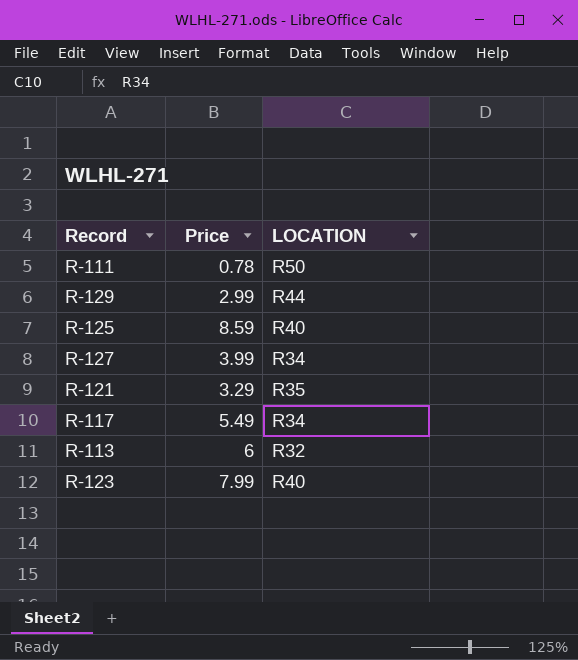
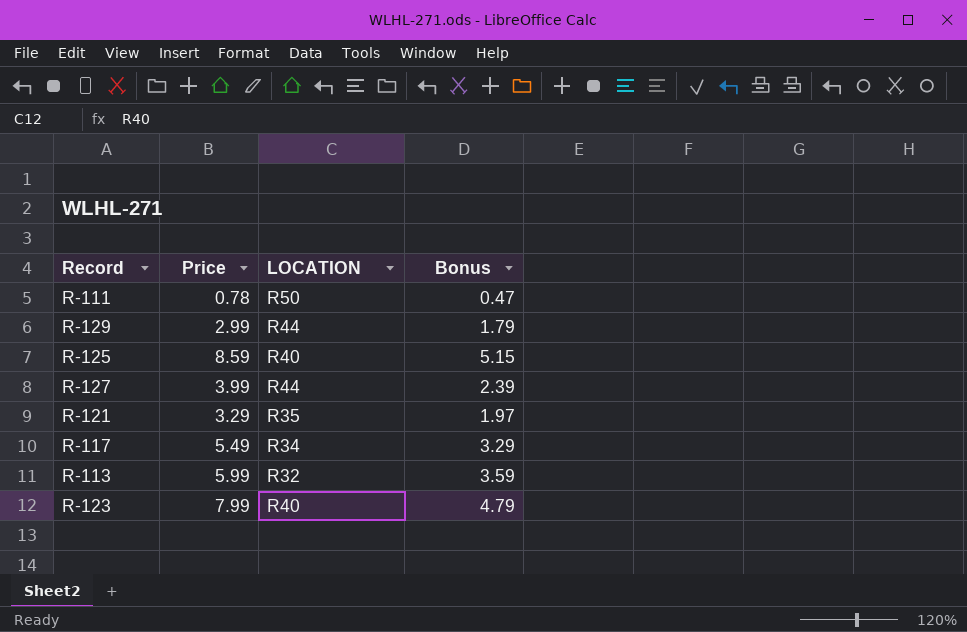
column Bonus | formula: none -> [Price] * 0.6
R-127 | LOCATION: R34 -> R44
R-113 | Price: 6 -> 5.99

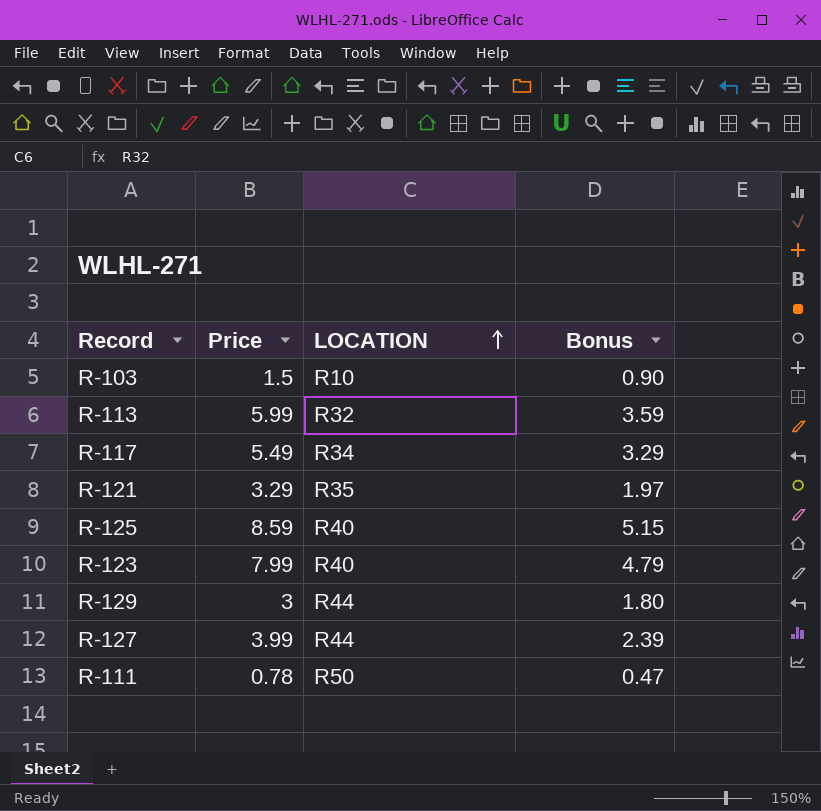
row order: none -> LOCATION ascending
row R-103: none -> 1.5 | R10 | 0.90
R-129 | Price: 2.99 -> 3
R-129 | Bonus: 1.79 -> 1.80

